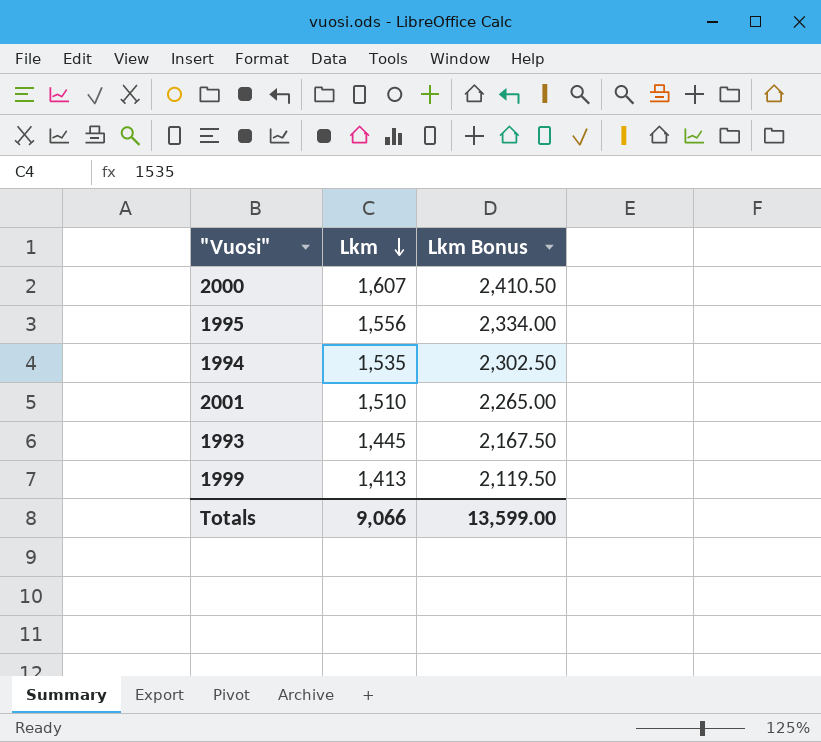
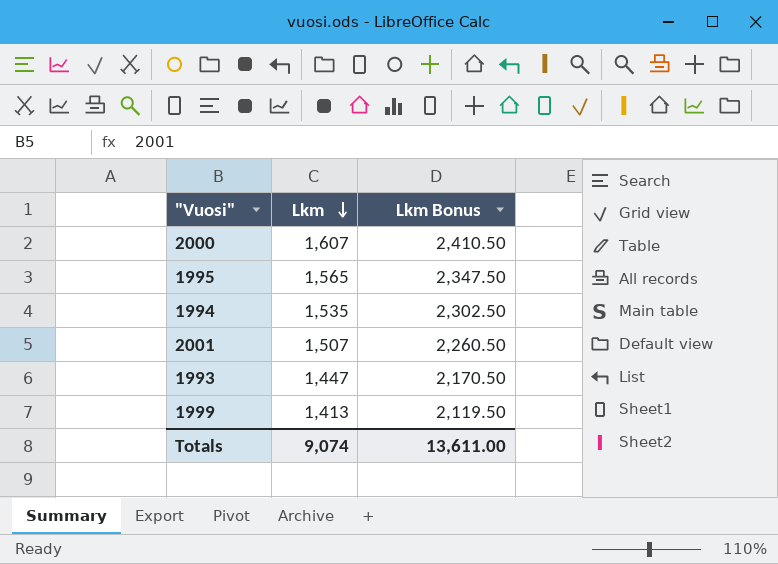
1995 | Lkm: 1,556 -> 1,565
1995 | Lkm Bonus: 2,334.00 -> 2,347.50
2001 | Lkm: 1,510 -> 1,507
2001 | Lkm Bonus: 2,265.00 -> 2,260.50
1993 | Lkm: 1,445 -> 1,447
1993 | Lkm Bonus: 2,167.50 -> 2,170.50
Totals | Lkm: 9,066 -> 9,074
Totals | Lkm Bonus: 13,599.00 -> 13,611.00

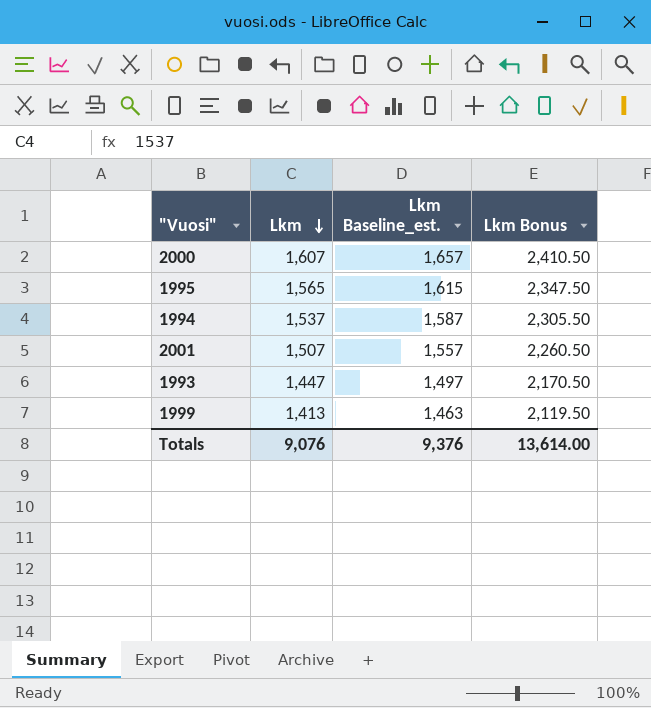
column Lkm Baseline_est. | formula: none -> [Lkm] + 50
1994 | Lkm: 1,535 -> 1,537
1994 | Lkm Bonus: 2,302.50 -> 2,305.50
Totals | Lkm: 9,074 -> 9,076
Totals | Lkm Bonus: 13,611.00 -> 13,614.00

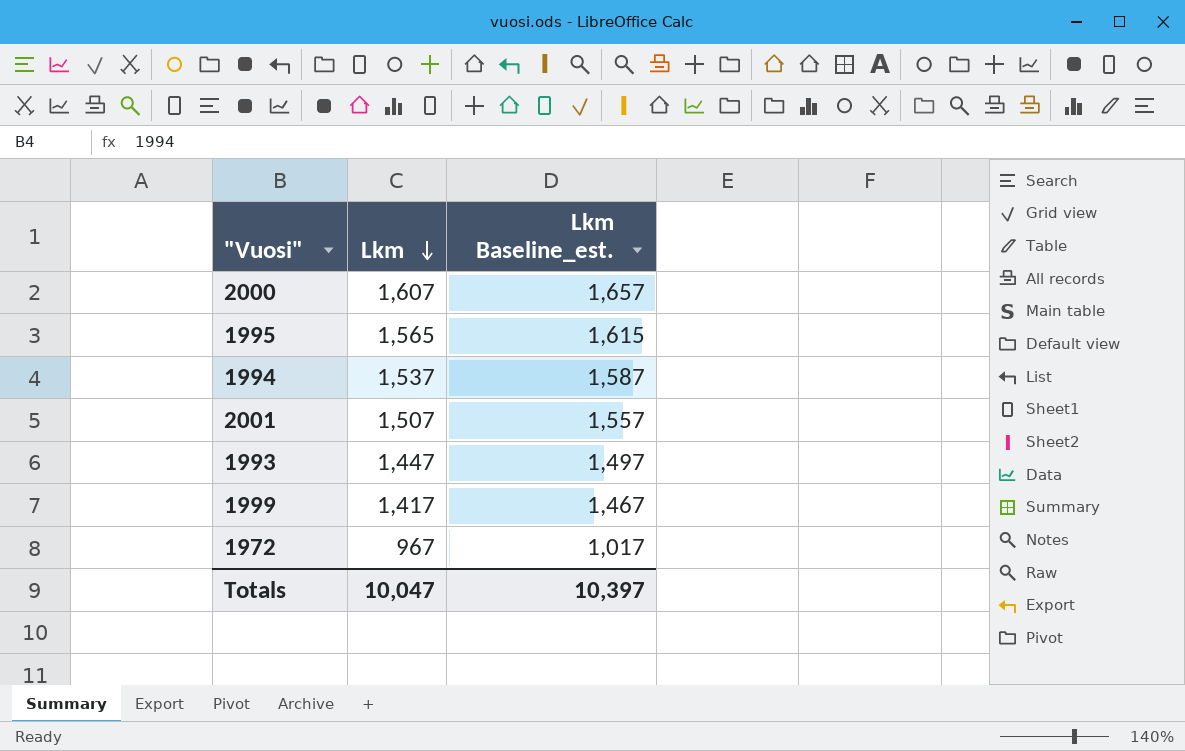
column Lkm Bonus | formula: [Lkm] * 1.5 -> none
1999 | Lkm: 1,413 -> 1,417
1999 | Lkm Baseline_est.: 1,463 -> 1,467
row 1972: none -> 967 | 1,017
Totals | Lkm: 9,076 -> 10,047
Totals | Lkm Baseline_est.: 9,376 -> 10,397

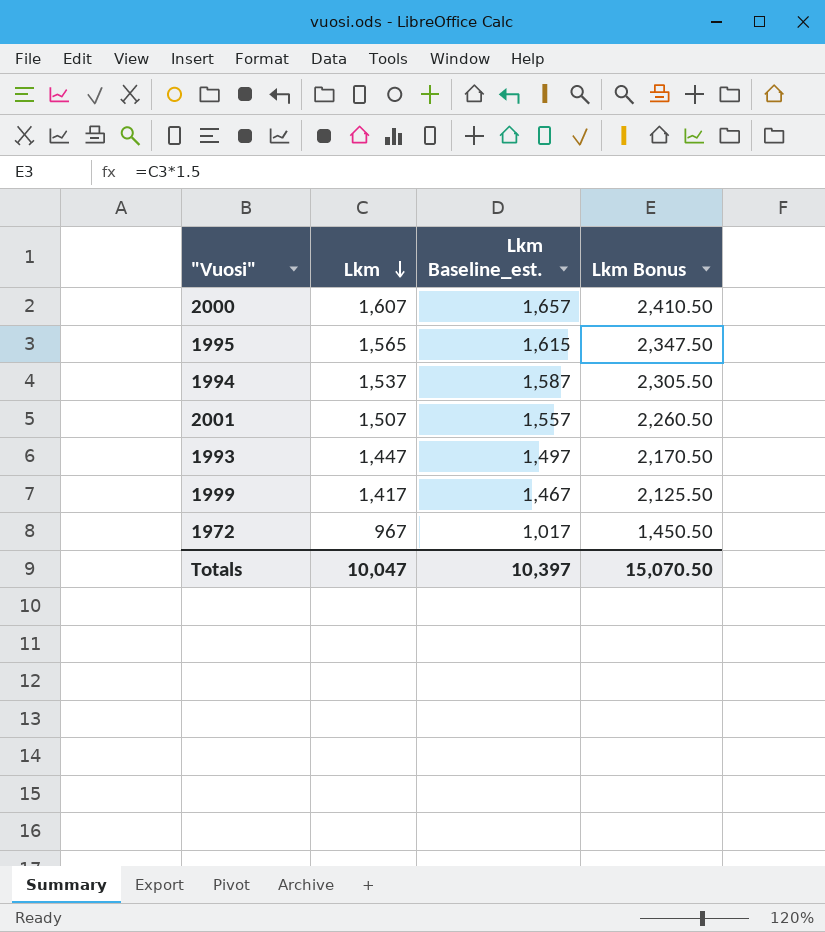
column Lkm Bonus | formula: none -> [Lkm] * 1.5

